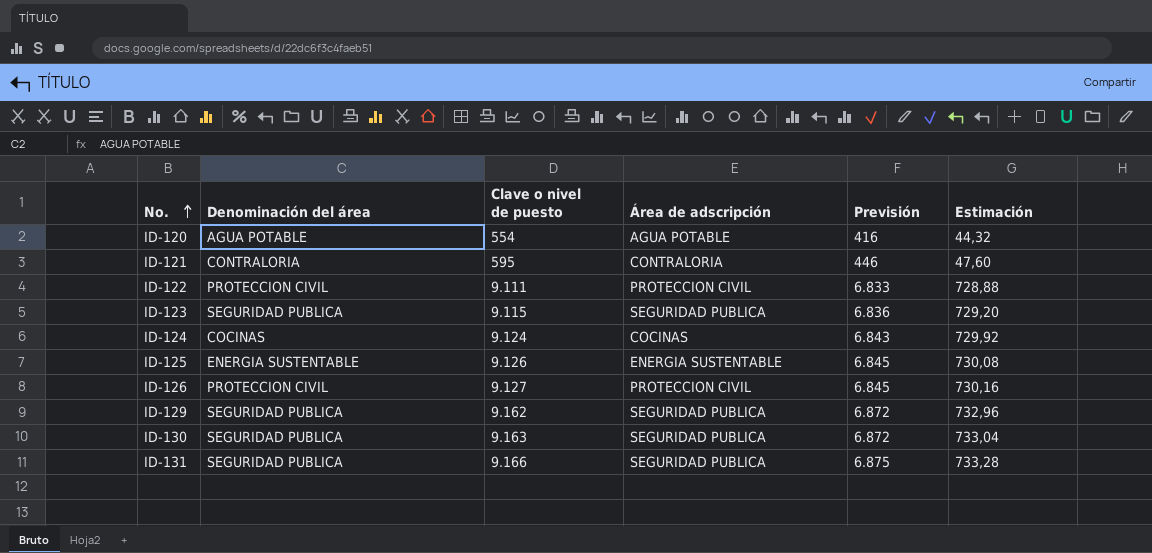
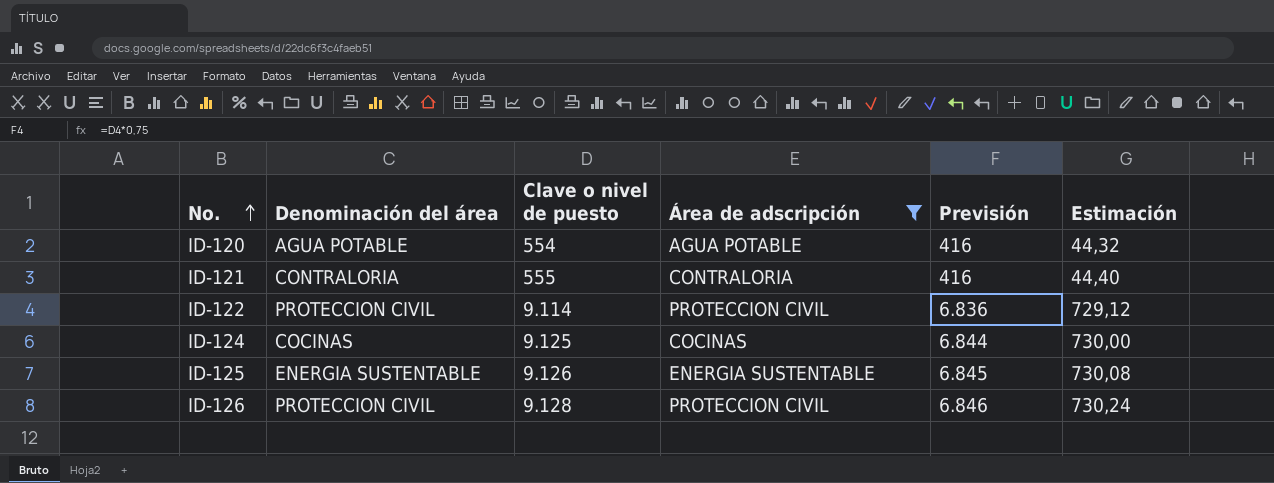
filter: none -> Área de adscripción != SEGURIDAD PUBLICA
ID-121 | Clave o nivel de puesto: 595 -> 555
ID-121 | Previsión: 446 -> 416
ID-121 | Estimación: 47,60 -> 44,40
ID-122 | Clave o nivel de puesto: 9.111 -> 9.114
ID-122 | Previsión: 6.833 -> 6.836
ID-122 | Estimación: 728,88 -> 729,12
ID-124 | Clave o nivel de puesto: 9.124 -> 9.125
ID-124 | Previsión: 6.843 -> 6.844
ID-124 | Estimación: 729,92 -> 730,00
ID-126 | Clave o nivel de puesto: 9.127 -> 9.128
ID-126 | Previsión: 6.845 -> 6.846
ID-126 | Estimación: 730,16 -> 730,24

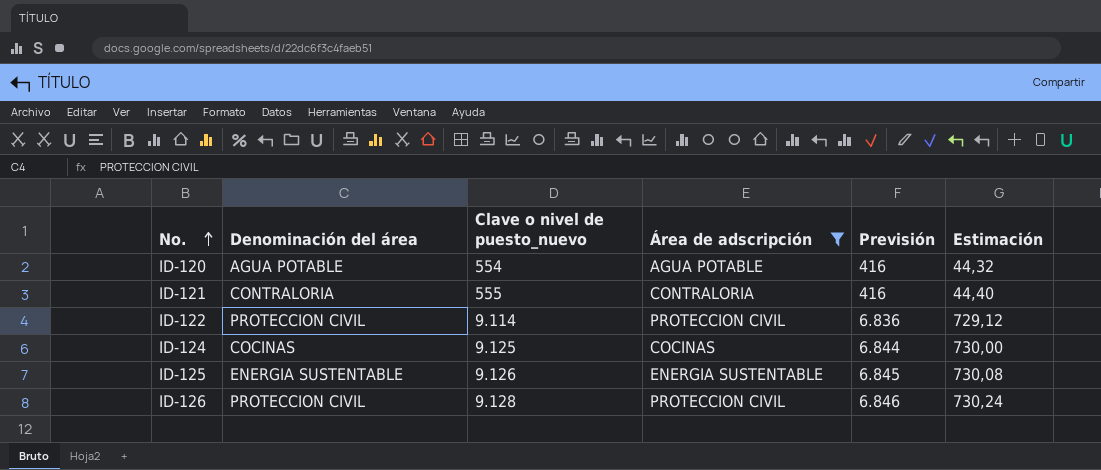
column name: Clave o nivel de puesto -> Clave o nivel de puesto_nuevo

